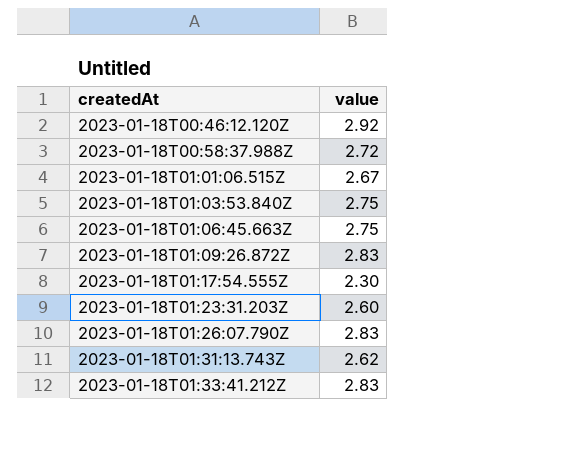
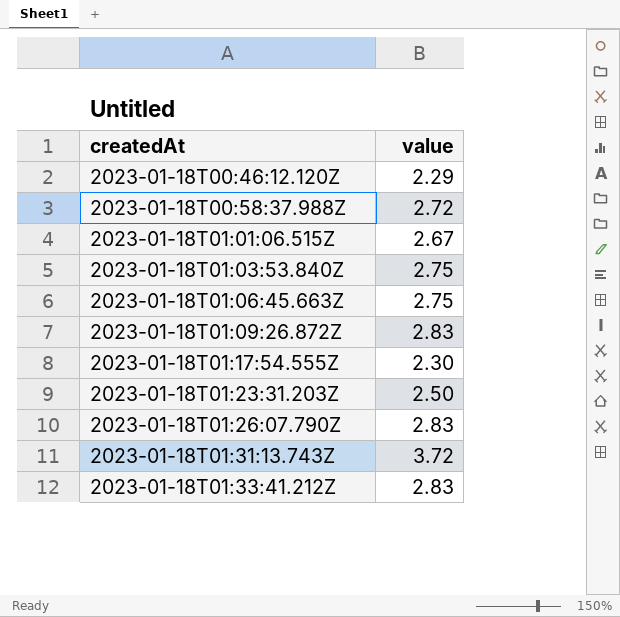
2023-01-18T00:46:12.120Z | value: 2.92 -> 2.29
2023-01-18T01:23:31.203Z | value: 2.60 -> 2.50
2023-01-18T01:31:13.743Z | value: 2.62 -> 3.72

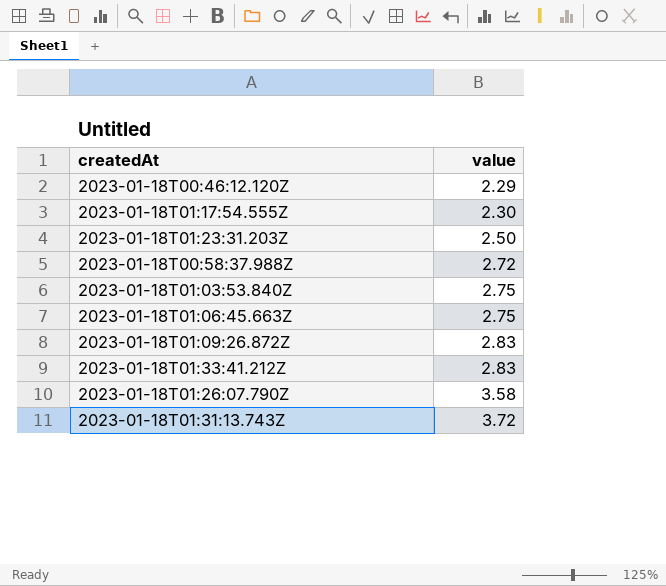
row order: createdAt ascending -> value ascending
row 2023-01-18T01:01:06.515Z: 2.67 -> none
2023-01-18T01:26:07.790Z | value: 2.83 -> 3.58

